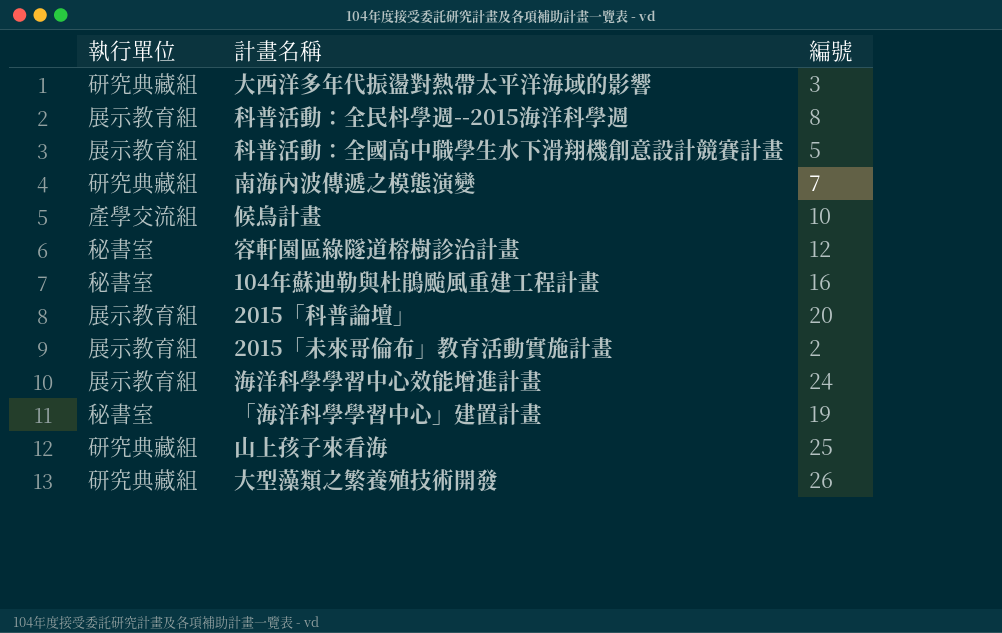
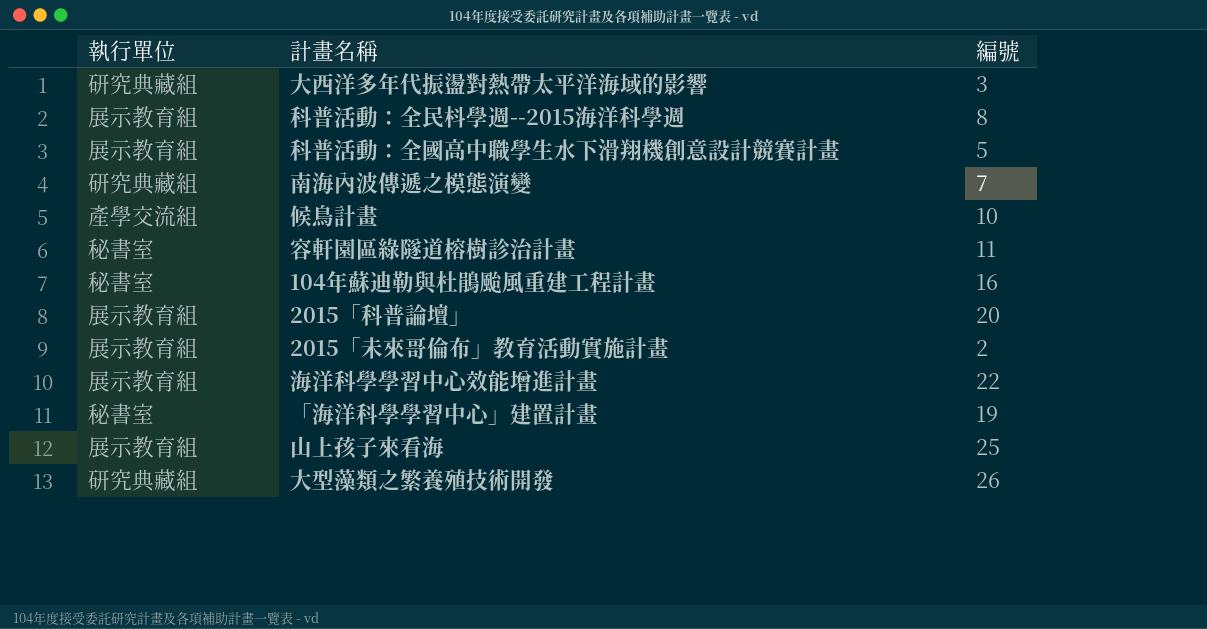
容軒園區綠隧道榕樹診治計畫 | 編號: 12 -> 11
海洋科學學習中心效能增進計畫 | 編號: 24 -> 22
山上孩子來看海 | 執行單位: 研究典藏組 -> 展示教育組

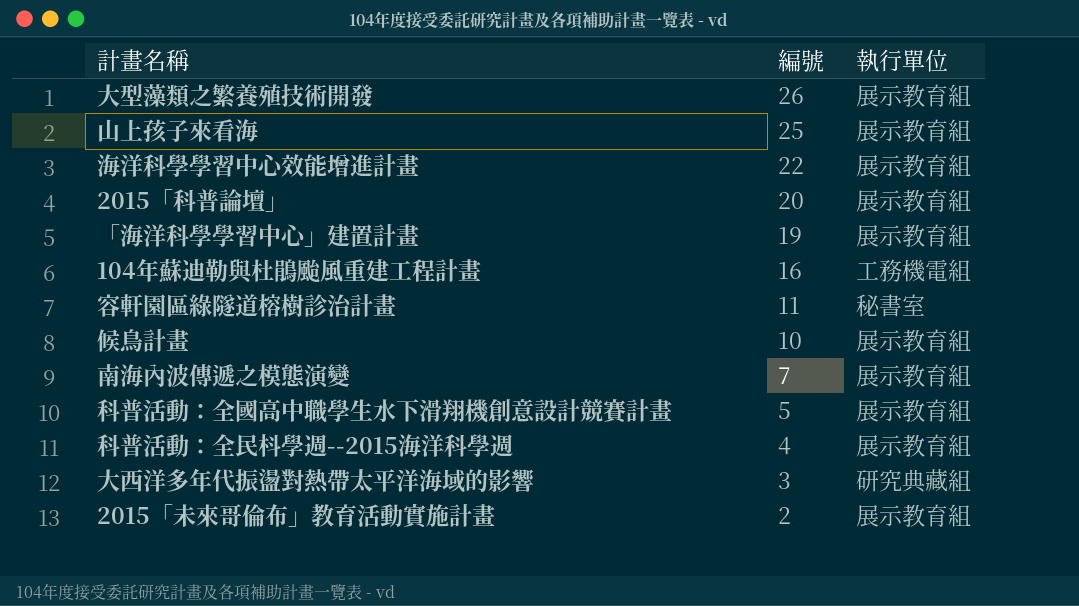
row order: none -> 編號 descending
column 執行單位 | position: 1 -> 3
大型藻類之繁養殖技術開發 | 執行單位: 研究典藏組 -> 展示教育組
「海洋科學學習中心」建置計畫 | 執行單位: 秘書室 -> 展示教育組
104年蘇迪勒與杜鵑颱風重建工程計畫 | 執行單位: 秘書室 -> 工務機電組
候鳥計畫 | 執行單位: 產學交流組 -> 展示教育組
南海內波傳遞之模態演變 | 執行單位: 研究典藏組 -> 展示教育組
科普活動：全民枓學週--2015海洋科學週 | 編號: 8 -> 4

